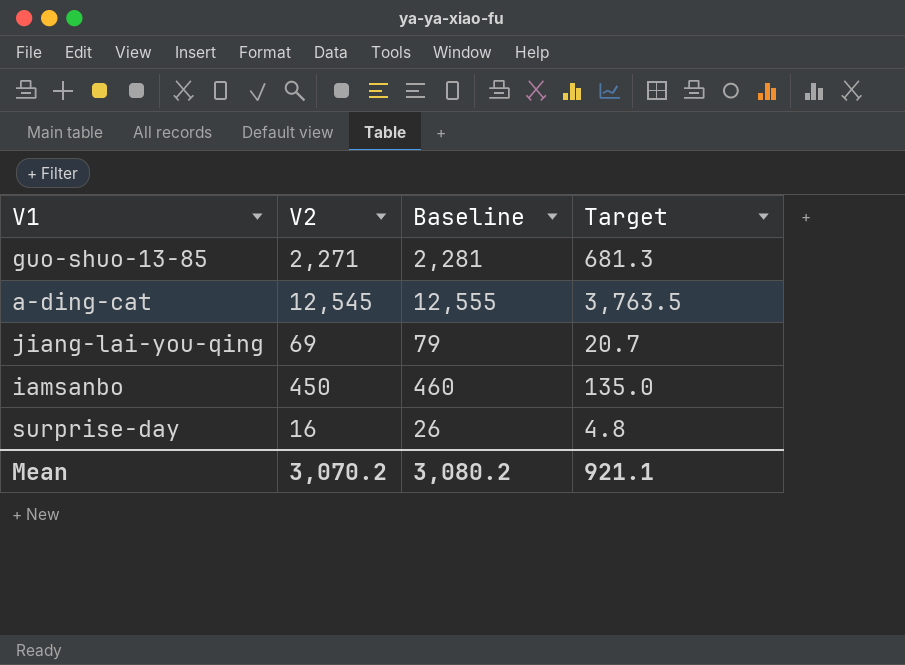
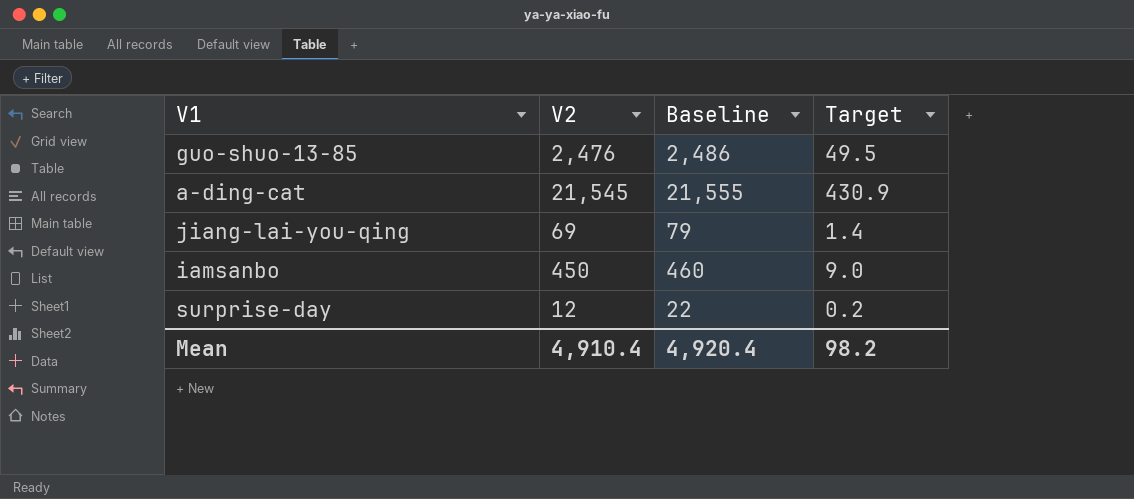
column Target | formula: [V2] * 0.3 -> [V2] * 0.02
guo-shuo-13-85 | V2: 2,271 -> 2,476
guo-shuo-13-85 | Baseline: 2,281 -> 2,486
a-ding-cat | V2: 12,545 -> 21,545
a-ding-cat | Baseline: 12,555 -> 21,555
surprise-day | V2: 16 -> 12
surprise-day | Baseline: 26 -> 22
Mean | V2: 3,070.2 -> 4,910.4
Mean | Baseline: 3,080.2 -> 4,920.4
Mean | Target: 921.1 -> 98.2

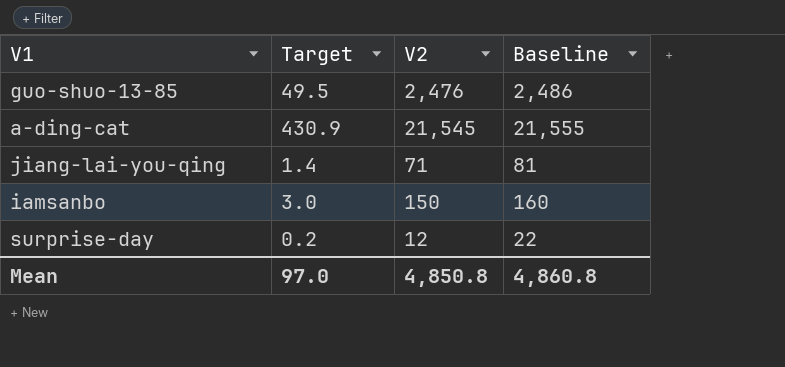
column Target | position: 4 -> 2
jiang-lai-you-qing | V2: 69 -> 71
jiang-lai-you-qing | Baseline: 79 -> 81
iamsanbo | Target: 9.0 -> 3.0
iamsanbo | V2: 450 -> 150
iamsanbo | Baseline: 460 -> 160
Mean | Target: 98.2 -> 97.0
Mean | V2: 4,910.4 -> 4,850.8
Mean | Baseline: 4,920.4 -> 4,860.8

